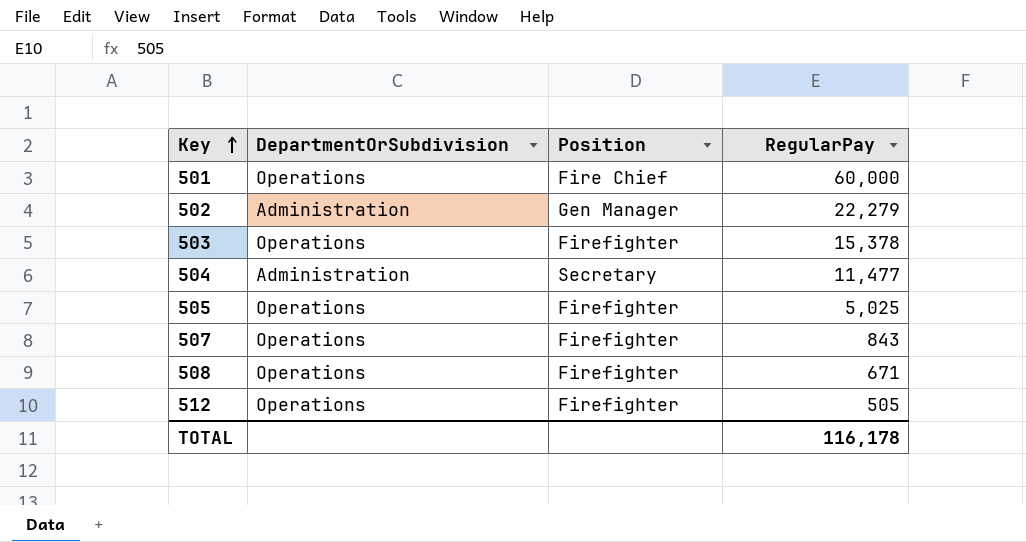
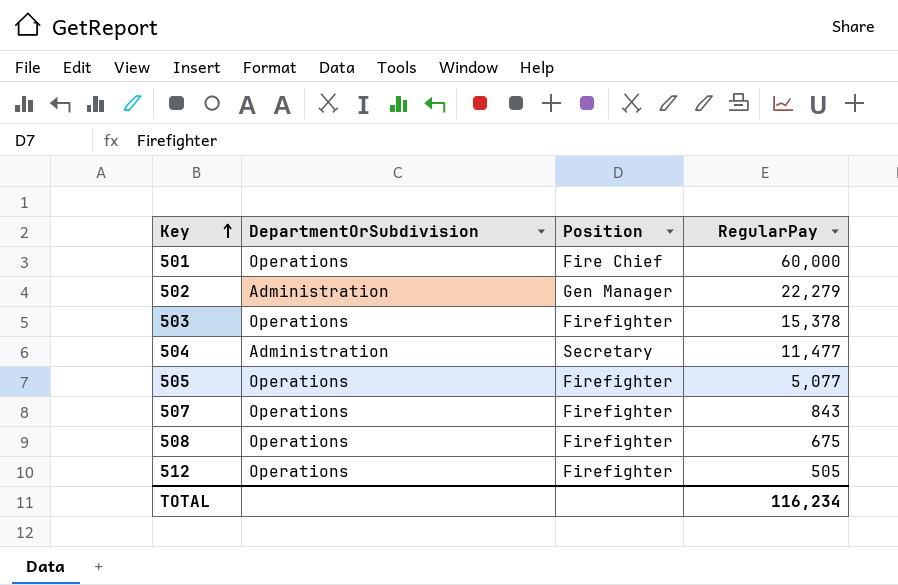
505 | RegularPay: 5,025 -> 5,077
508 | RegularPay: 671 -> 675
TOTAL | RegularPay: 116,178 -> 116,234

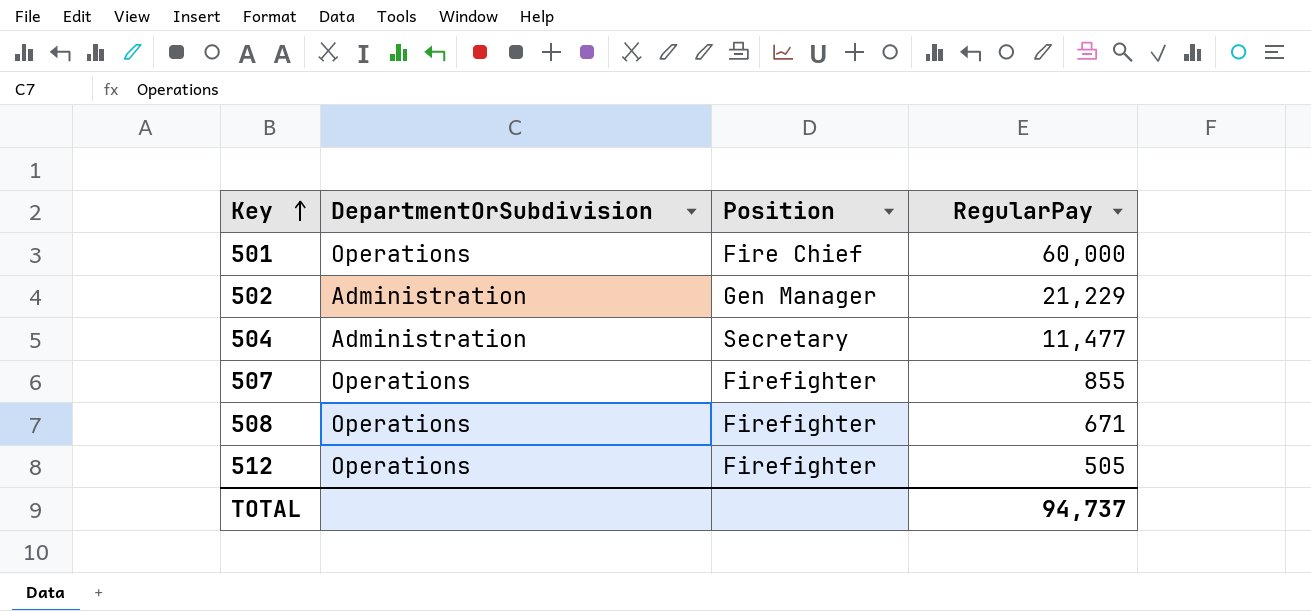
row 503: Operations | Firefighter | 15,378 -> none
row 505: Operations | Firefighter | 5,077 -> none
502 | RegularPay: 22,279 -> 21,229
507 | RegularPay: 843 -> 855
508 | RegularPay: 675 -> 671
TOTAL | RegularPay: 116,234 -> 94,737

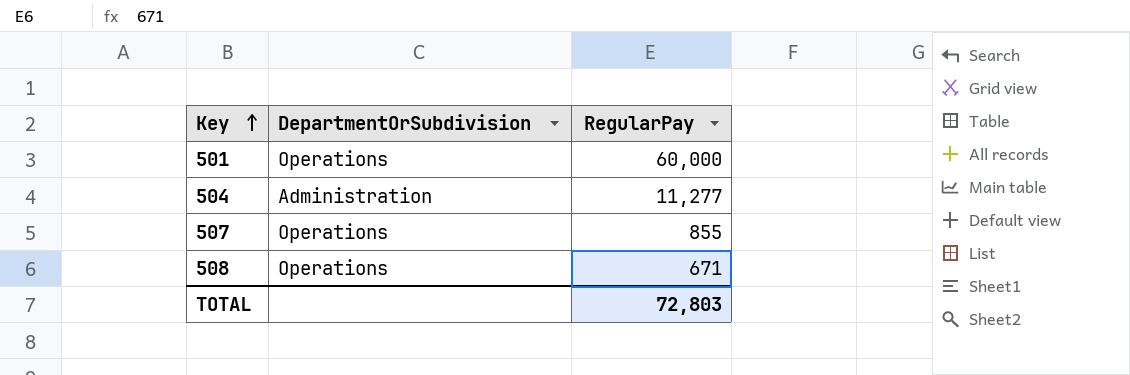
column Position | position: 3 -> none
row 502: Administration | Gen Manager | 21,229 -> none
row 512: Operations | Firefighter | 505 -> none
504 | RegularPay: 11,477 -> 11,277
TOTAL | RegularPay: 94,737 -> 72,803

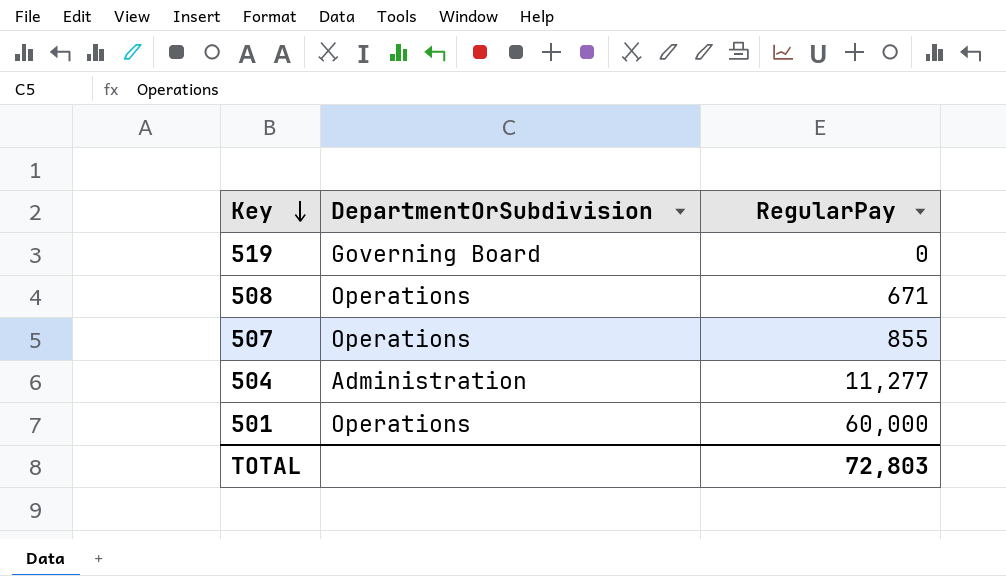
row order: Key ascending -> Key descending
row 519: none -> Governing Board | 0

